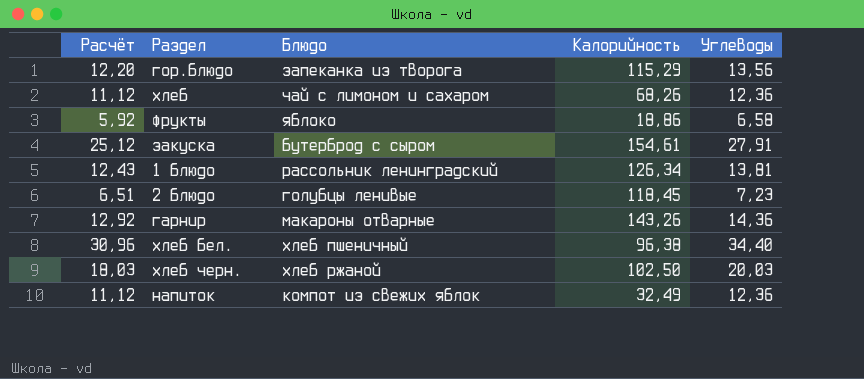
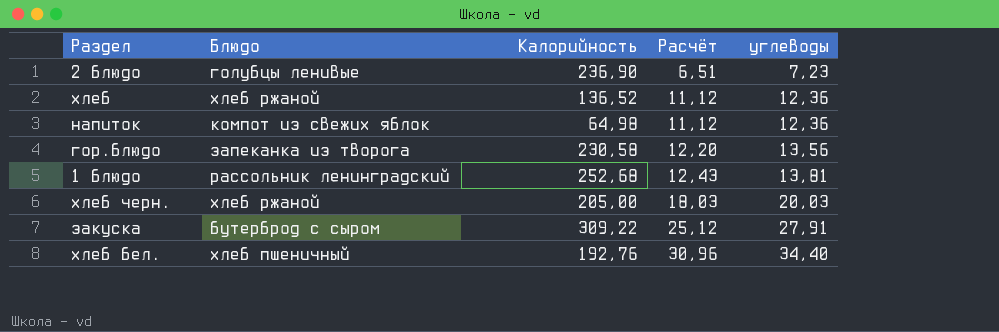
row order: none -> Расчёт ascending
column Расчёт | position: 1 -> 4
column name: Углеводы -> углеводы
row фрукты: 5,92 | яблоко | 18,86 | 6,58 -> none
row гарнир: 12,92 | макароны отварные | 143,26 | 14,36 -> none
2 блюдо | Калорийность: 118,45 -> 236,90
хлеб | Блюдо: чай с лимоном и сахаром -> хлеб ржаной
хлеб | Калорийность: 68,26 -> 136,52
напиток | Калорийность: 32,49 -> 64,98
гор.блюдо | Калорийность: 115,29 -> 230,58
1 блюдо | Калорийность: 126,34 -> 252,68
хлеб черн. | Калорийность: 102,50 -> 205,00
закуска | Калорийность: 154,61 -> 309,22
хлеб бел. | Калорийность: 96,38 -> 192,76

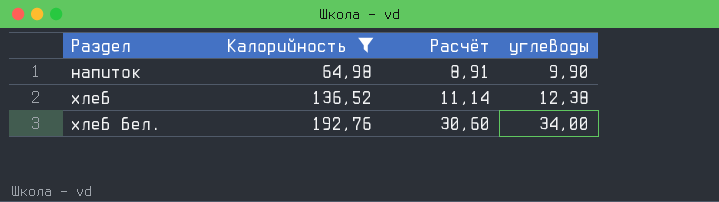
filter: none -> Калорийность <= 192,76
row order: Расчёт ascending -> Раздел ascending
column Блюдо | position: 2 -> none
напиток | Расчёт: 11,12 -> 8,91
напиток | углеводы: 12,36 -> 9,90
хлеб | Расчёт: 11,12 -> 11,14
хлеб | углеводы: 12,36 -> 12,38
хлеб бел. | Расчёт: 30,96 -> 30,60
хлеб бел. | углеводы: 34,40 -> 34,00

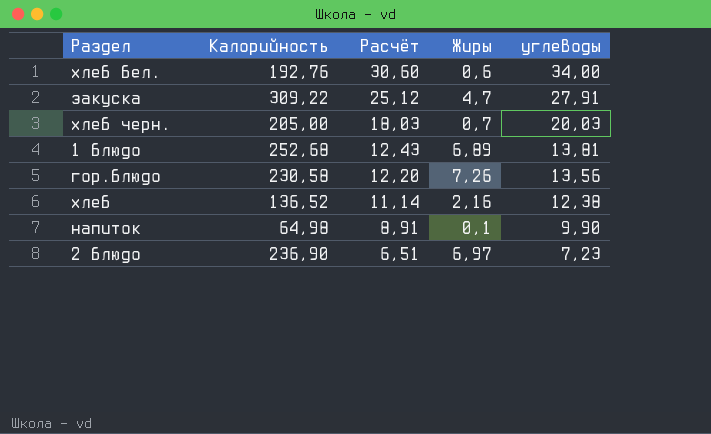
filter: Калорийность <= 192,76 -> none
row order: Раздел ascending -> Расчёт descending
column Жиры | position: none -> 4

